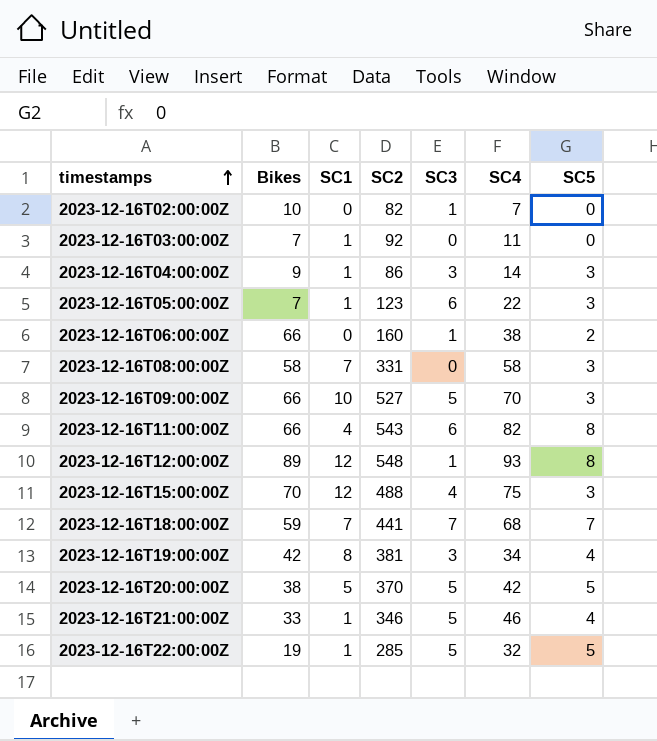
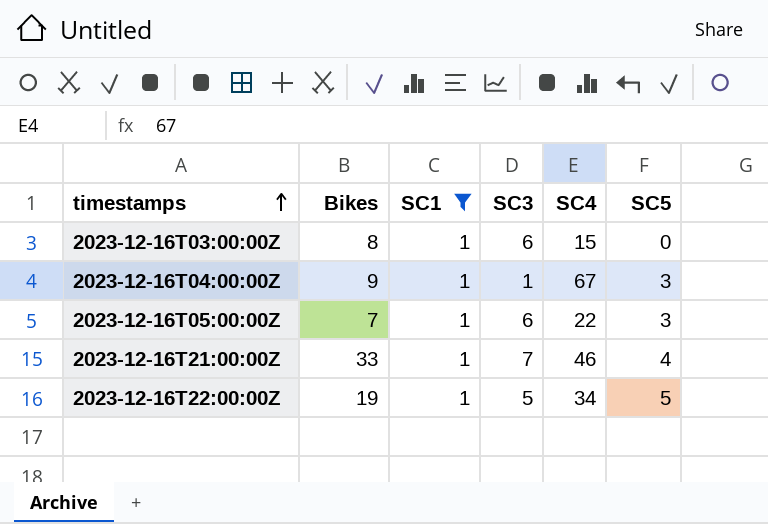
filter: none -> SC1 = 1
column SC2 | position: 4 -> none
2023-12-16T03:00:00Z | Bikes: 7 -> 8
2023-12-16T03:00:00Z | SC3: 0 -> 6
2023-12-16T03:00:00Z | SC4: 11 -> 15
2023-12-16T04:00:00Z | SC3: 3 -> 1
2023-12-16T04:00:00Z | SC4: 14 -> 67
2023-12-16T21:00:00Z | SC3: 5 -> 7
2023-12-16T22:00:00Z | SC4: 32 -> 34

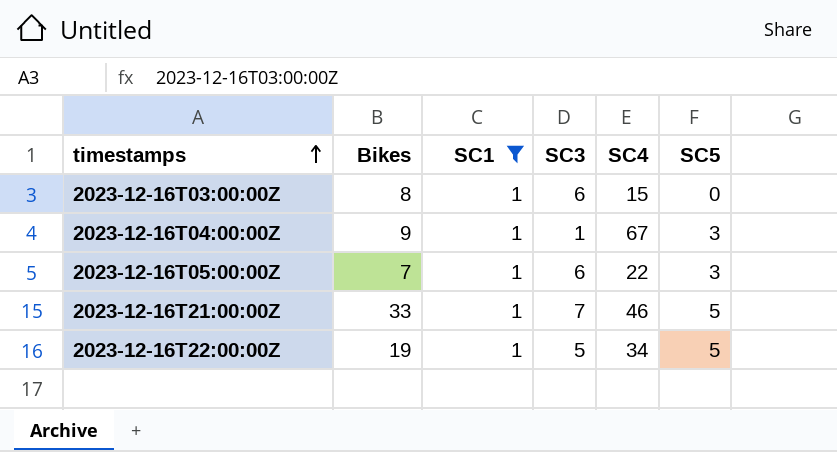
2023-12-16T21:00:00Z | SC5: 4 -> 5

